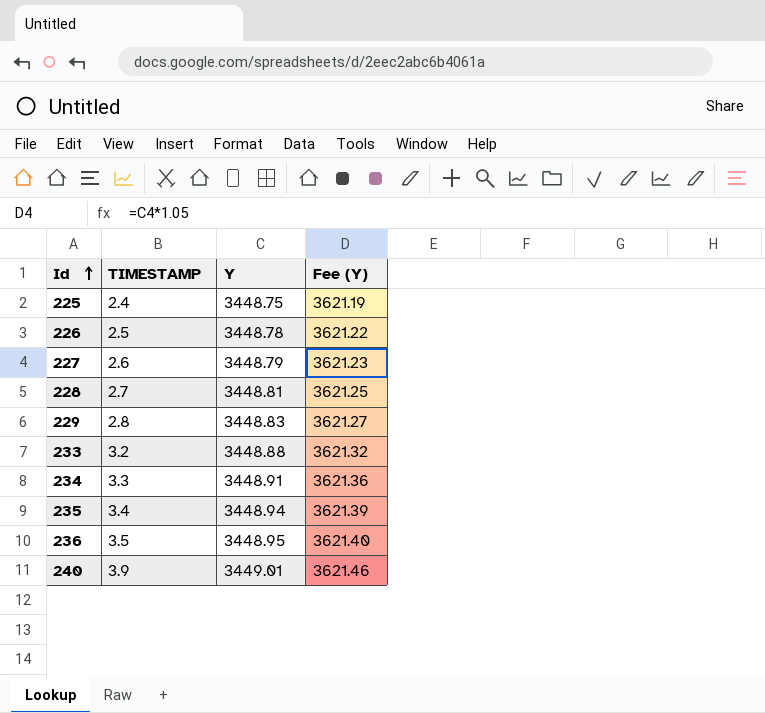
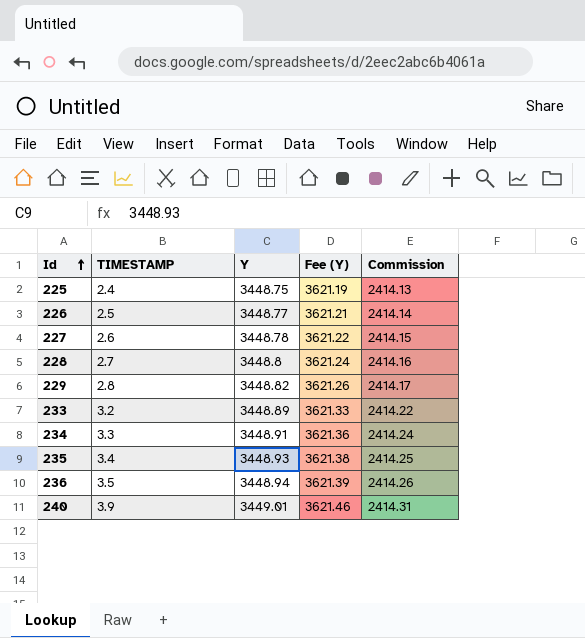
column Commission | formula: none -> [Y] * 0.7
226 | Y: 3448.78 -> 3448.77
226 | Fee (Y): 3621.22 -> 3621.21
227 | Y: 3448.79 -> 3448.78
227 | Fee (Y): 3621.23 -> 3621.22
228 | Y: 3448.81 -> 3448.8
228 | Fee (Y): 3621.25 -> 3621.24
229 | Y: 3448.83 -> 3448.82
229 | Fee (Y): 3621.27 -> 3621.26
233 | Y: 3448.88 -> 3448.89
233 | Fee (Y): 3621.32 -> 3621.33
235 | Y: 3448.94 -> 3448.93
235 | Fee (Y): 3621.39 -> 3621.38
236 | Y: 3448.95 -> 3448.94
236 | Fee (Y): 3621.40 -> 3621.39

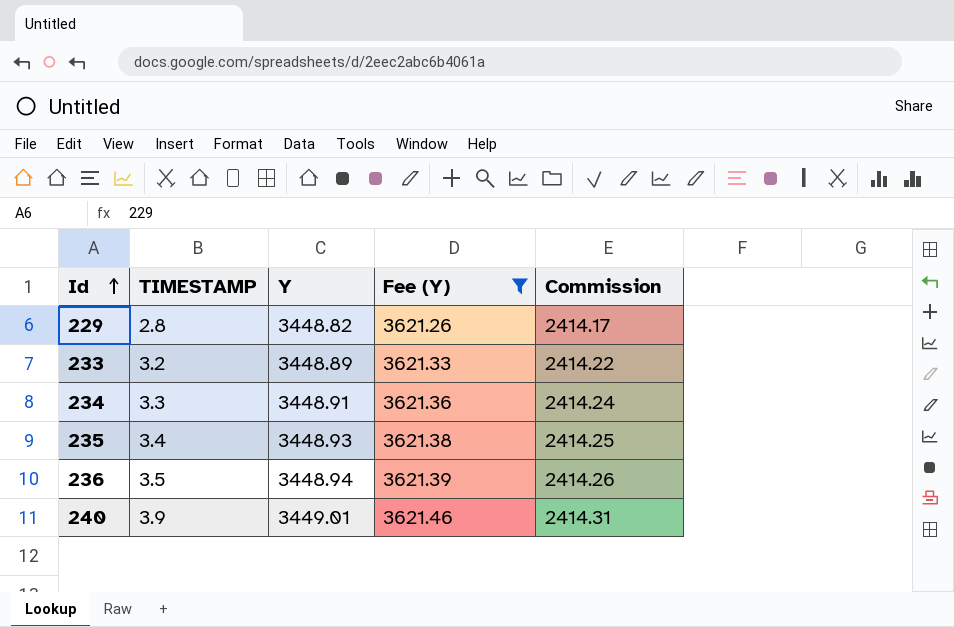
filter: none -> Fee (Y) >= 3621.26

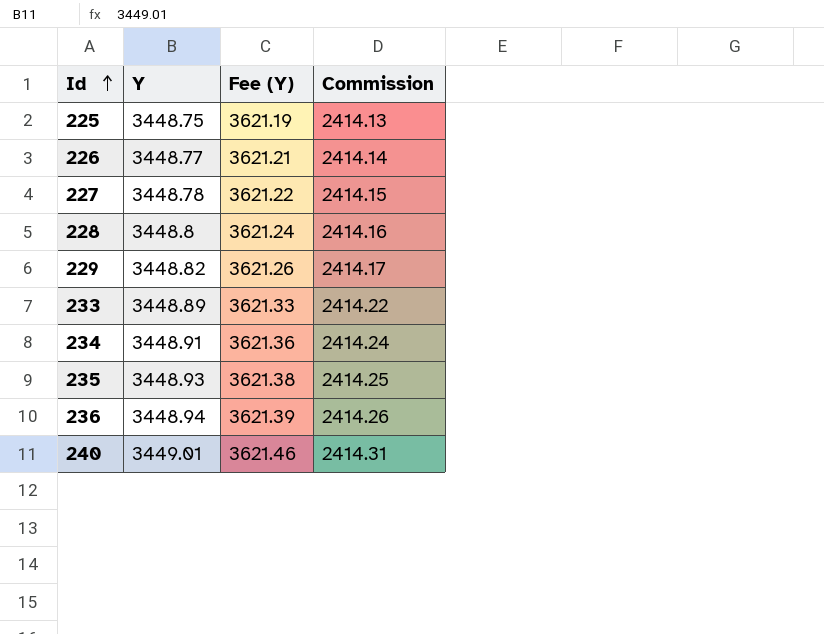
filter: Fee (Y) >= 3621.26 -> none
column TIMESTAMP | position: 2 -> none

